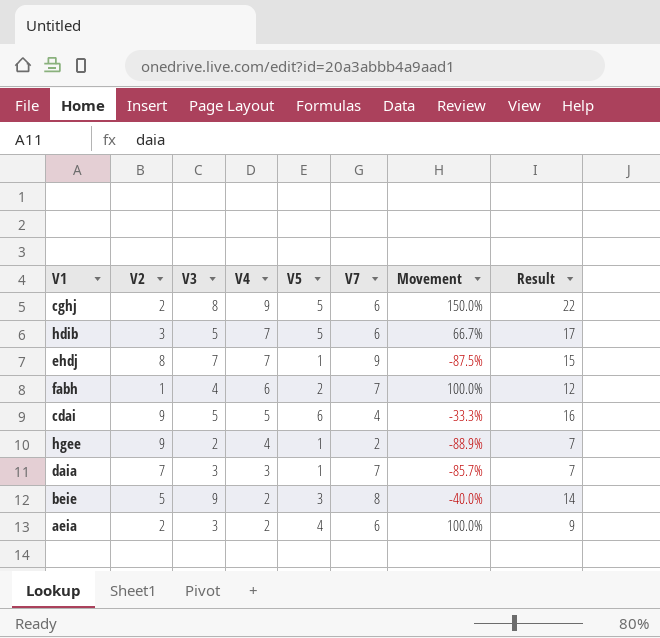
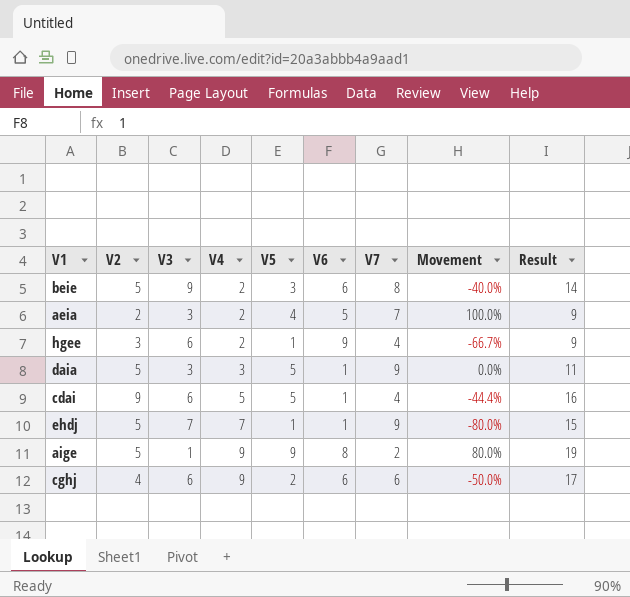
row order: V4 descending -> V4 ascending
column V6 | position: none -> 6
row hdib: 3 | 5 | 7 | 5 | 6 | 66.7% | 17 -> none
row fabh: 1 | 4 | 6 | 2 | 7 | 100.0% | 12 -> none
aeia | V7: 6 -> 7
hgee | V2: 9 -> 3
hgee | V3: 2 -> 6
hgee | V4: 4 -> 2
hgee | V7: 2 -> 4
hgee | Movement: -88.9% -> -66.7%
hgee | Result: 7 -> 9
daia | V2: 7 -> 5
daia | V5: 1 -> 5
daia | V7: 7 -> 9
daia | Movement: -85.7% -> 0.0%
daia | Result: 7 -> 11
cdai | V3: 5 -> 6
cdai | V5: 6 -> 5
cdai | Movement: -33.3% -> -44.4%
ehdj | V2: 8 -> 5
ehdj | Movement: -87.5% -> -80.0%
row aige: none -> 5 | 1 | 9 | 9 | 8 | 2 | 80.0% | 19
cghj | V2: 2 -> 4
cghj | V3: 8 -> 6
cghj | V5: 5 -> 2
cghj | Movement: 150.0% -> -50.0%
cghj | Result: 22 -> 17

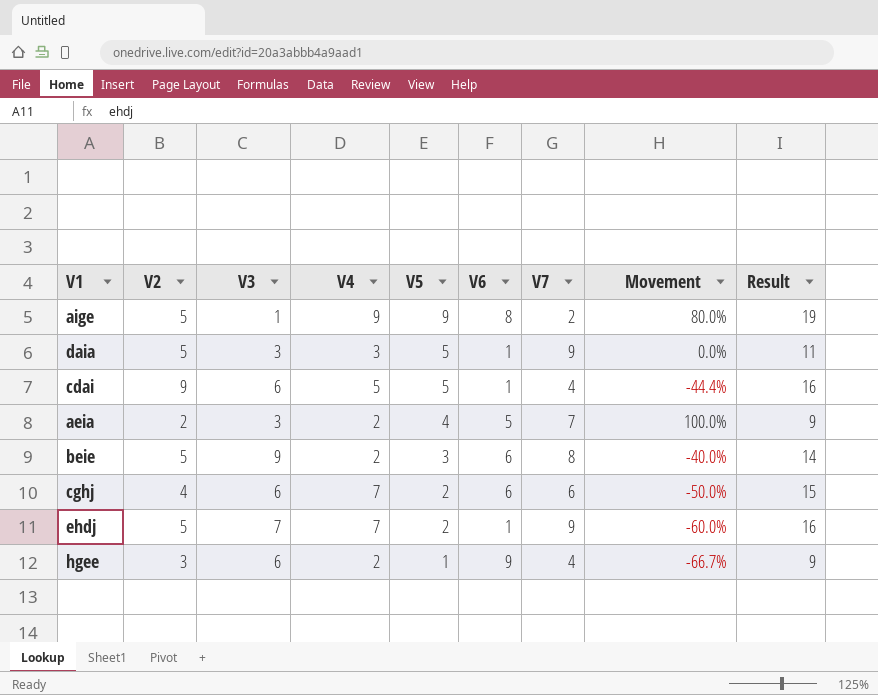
row order: V4 ascending -> V5 descending
cghj | V4: 9 -> 7
cghj | Result: 17 -> 15
ehdj | V5: 1 -> 2
ehdj | Movement: -80.0% -> -60.0%
ehdj | Result: 15 -> 16

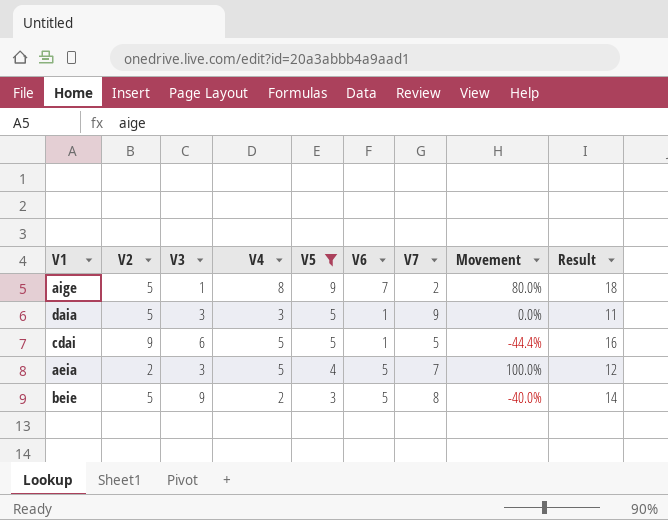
filter: none -> V5 >= 3
aige | V4: 9 -> 8
aige | V6: 8 -> 7
aige | Result: 19 -> 18
cdai | V7: 4 -> 5
aeia | V4: 2 -> 5
aeia | Result: 9 -> 12
beie | V6: 6 -> 5

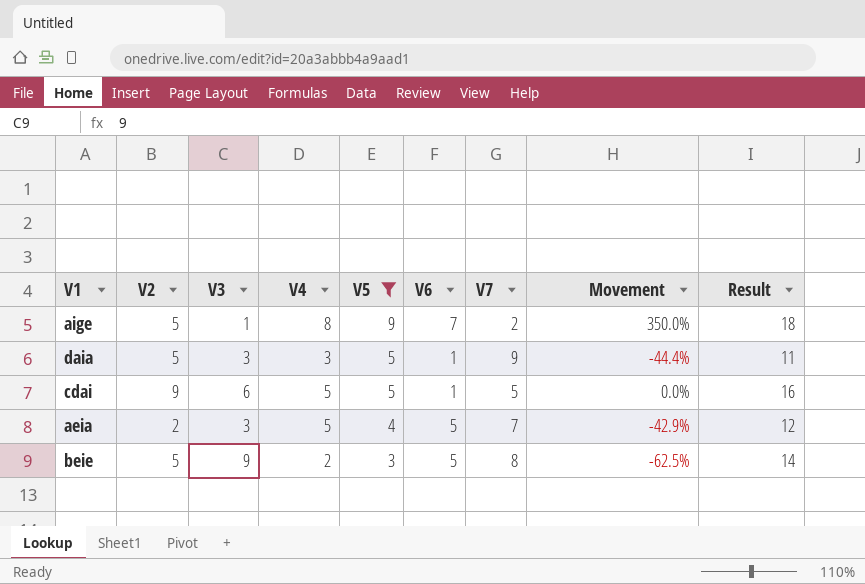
column Movement | formula: ([V5] - [V2]) / [V2] -> ([V5] - [V7]) / [V7]

